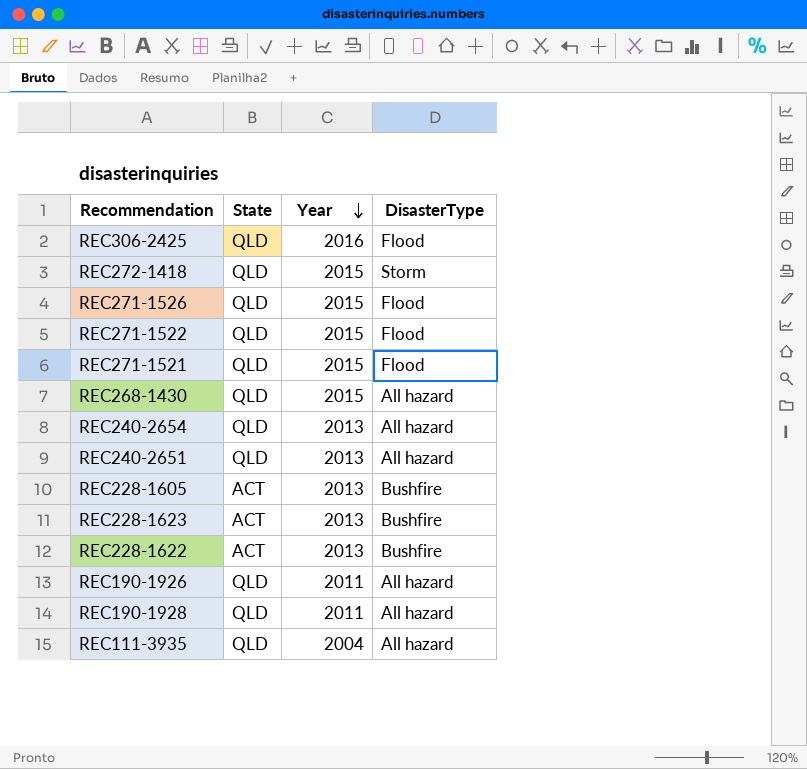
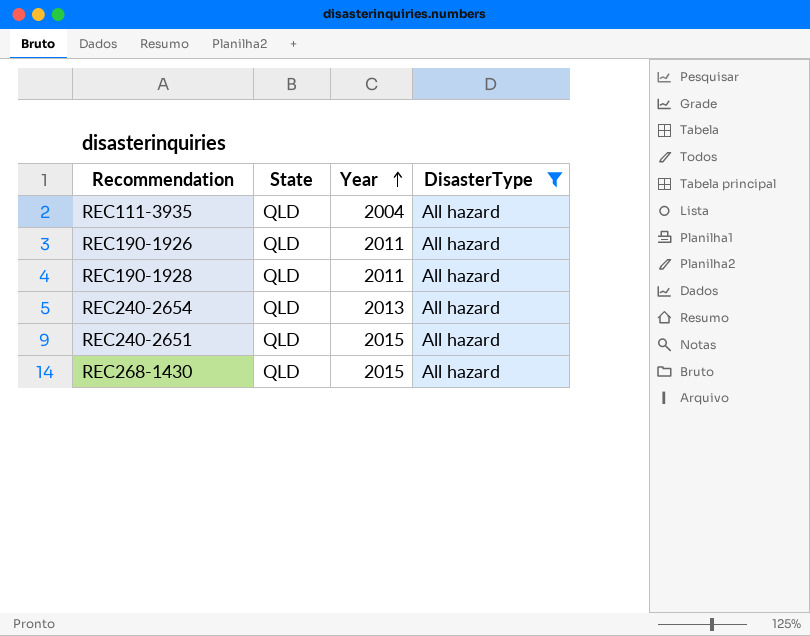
filter: none -> DisasterType = All hazard
row order: Year descending -> Year ascending
REC240-2651 | Year: 2013 -> 2015

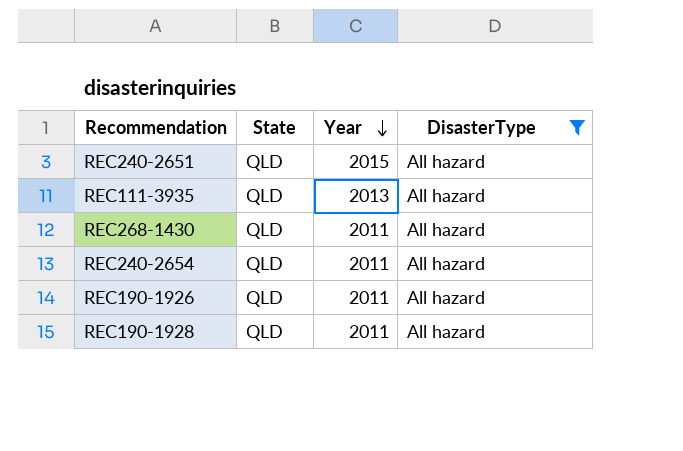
row order: Year ascending -> Year descending
REC111-3935 | Year: 2004 -> 2013
REC268-1430 | Year: 2015 -> 2011
REC240-2654 | Year: 2013 -> 2011

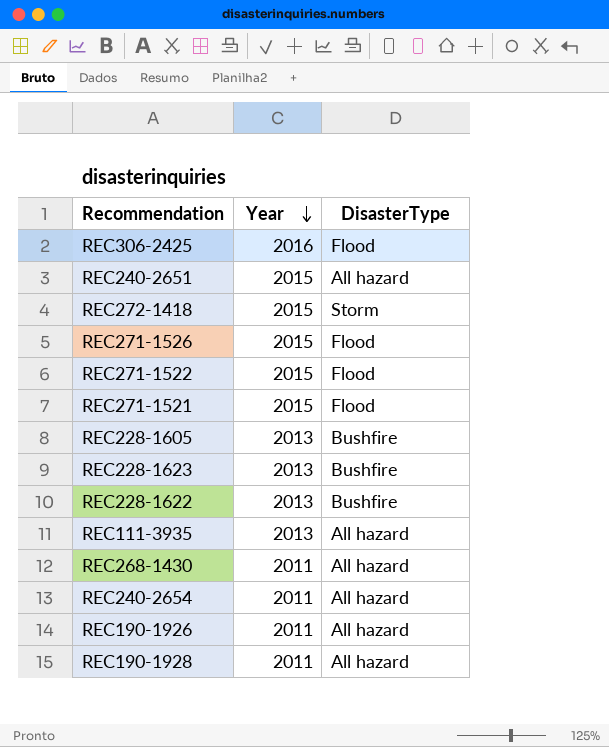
filter: DisasterType = All hazard -> none
column State | position: 2 -> none

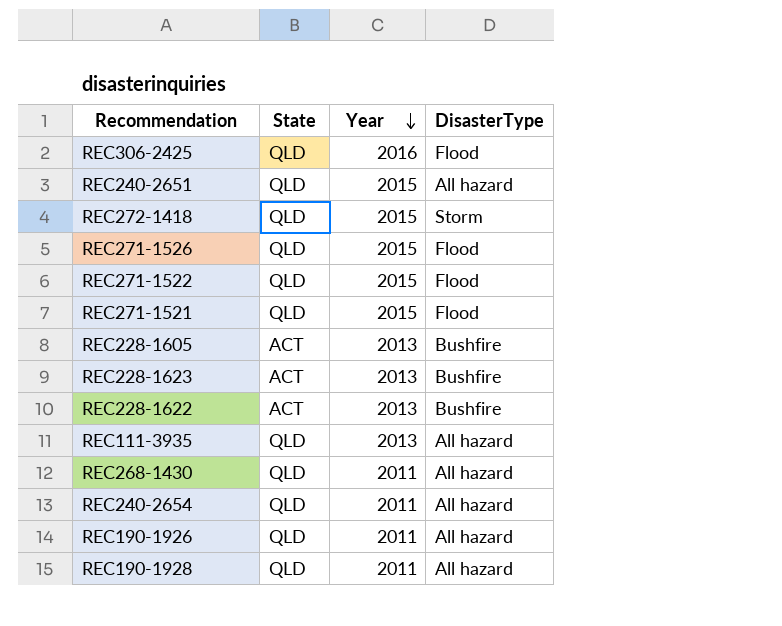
column State | position: none -> 2

